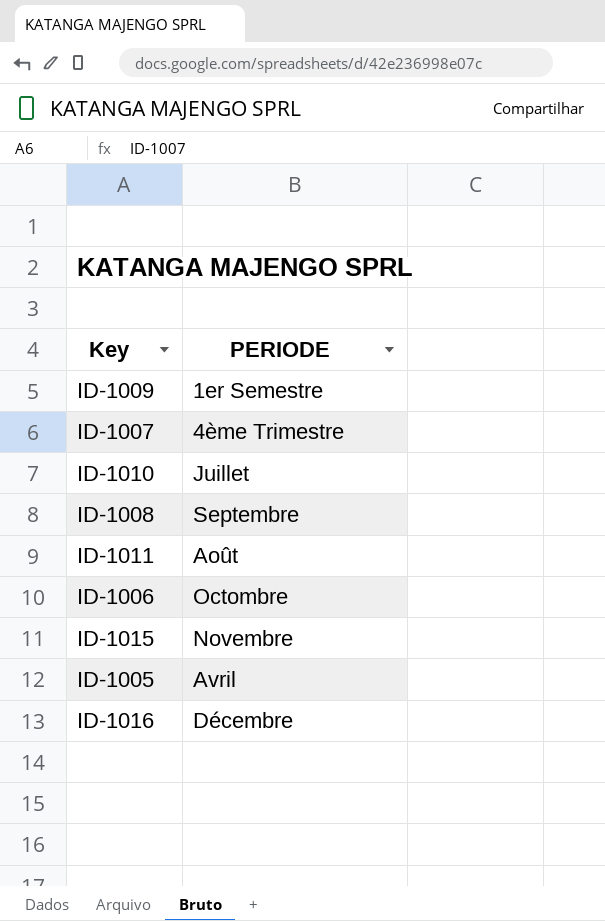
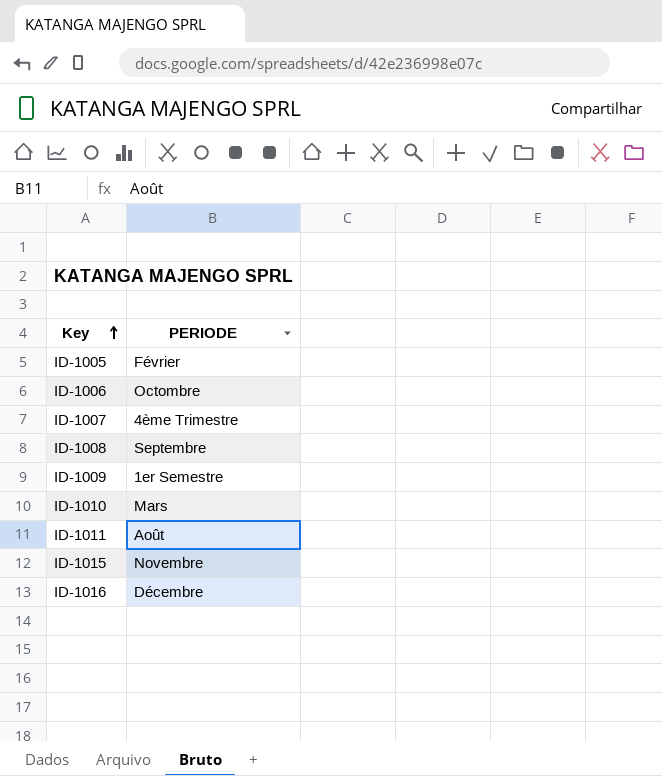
row order: none -> Key ascending
ID-1005 | PERIODE: Avril -> Février
ID-1010 | PERIODE: Juillet -> Mars

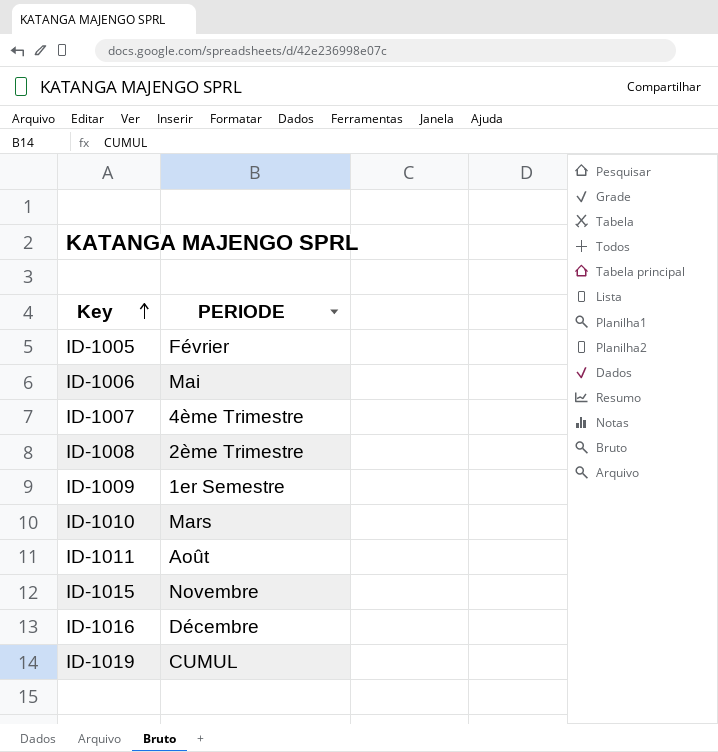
ID-1006 | PERIODE: Octombre -> Mai
ID-1008 | PERIODE: Septembre -> 2ème Trimestre
row ID-1019: none -> CUMUL

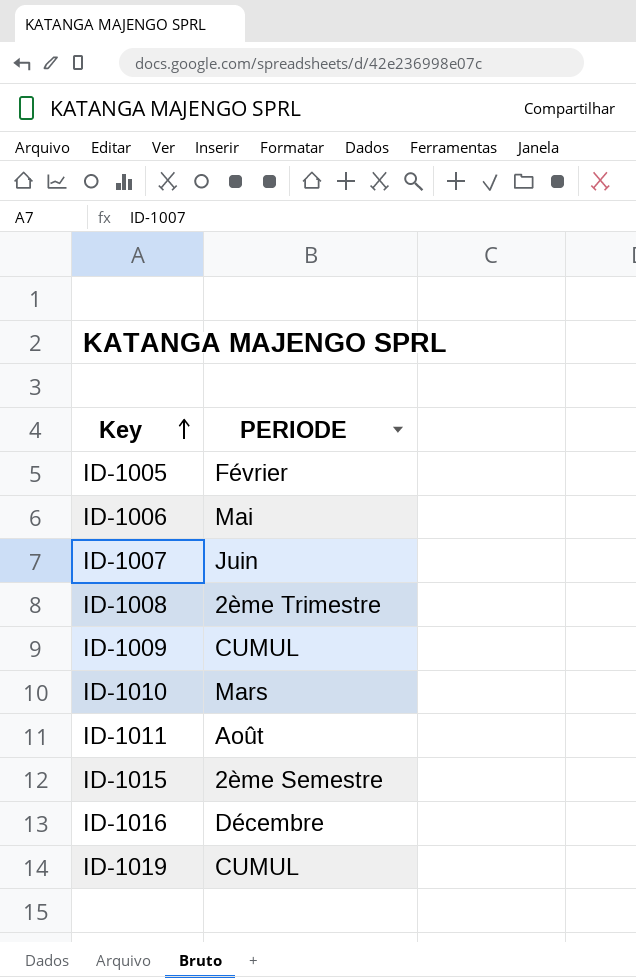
ID-1007 | PERIODE: 4ème Trimestre -> Juin
ID-1009 | PERIODE: 1er Semestre -> CUMUL
ID-1015 | PERIODE: Novembre -> 2ème Semestre

